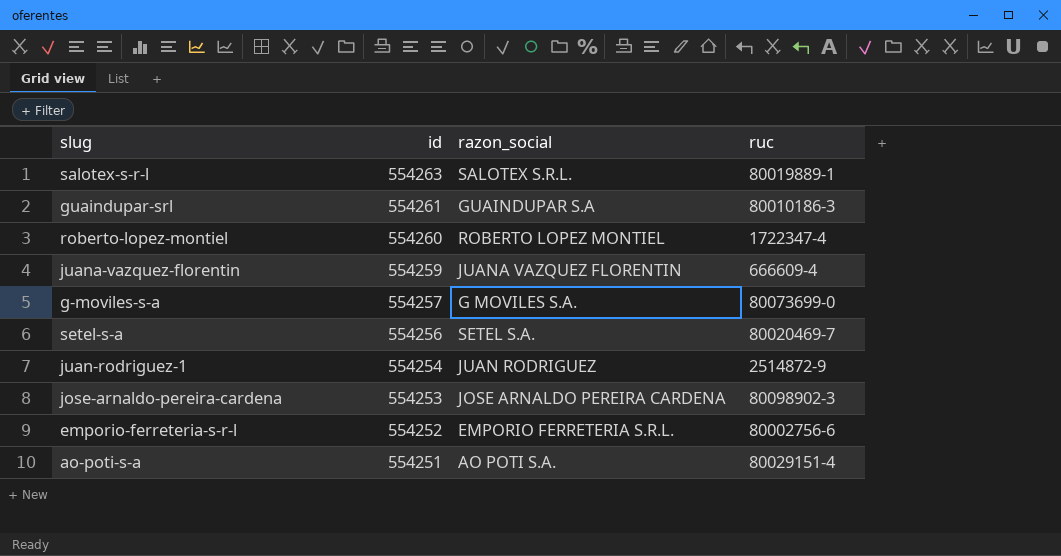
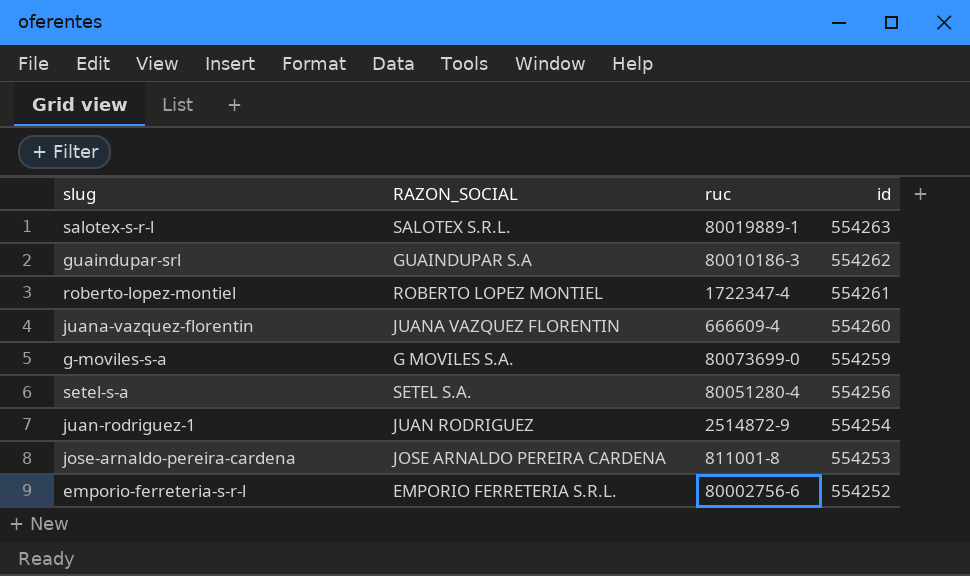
column name: razon_social -> RAZON_SOCIAL
column id | position: 2 -> 4
row ao-poti-s-a: 554251 | AO POTI S.A. | 80029151-4 -> none
guaindupar-srl | id: 554261 -> 554262
roberto-lopez-montiel | id: 554260 -> 554261
juana-vazquez-florentin | id: 554259 -> 554260
g-moviles-s-a | id: 554257 -> 554259
setel-s-a | ruc: 80020469-7 -> 80051280-4
jose-arnaldo-pereira-cardena | ruc: 80098902-3 -> 811001-8

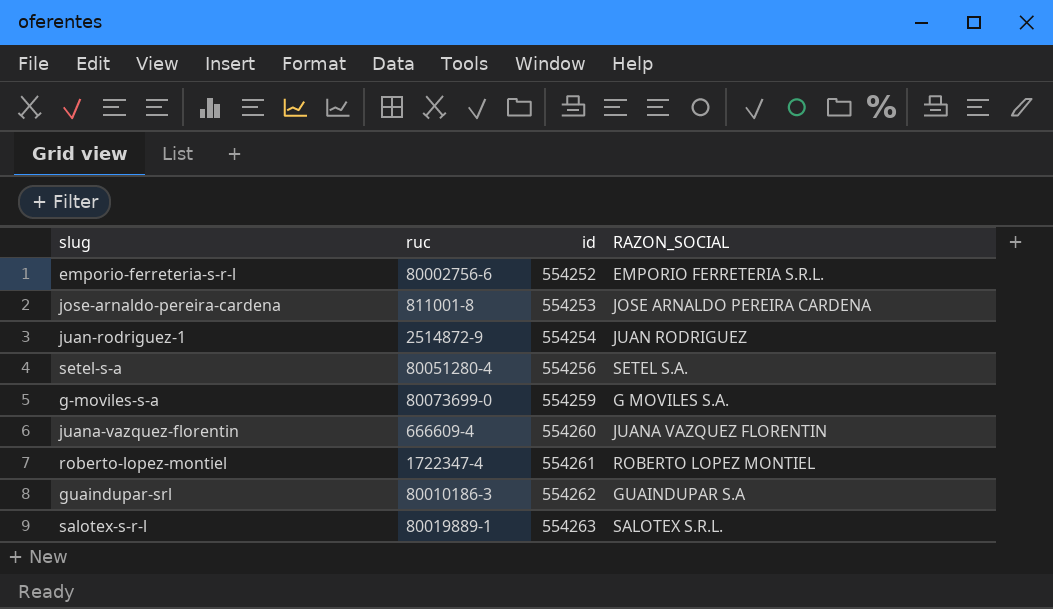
row order: id descending -> id ascending
column RAZON_SOCIAL | position: 2 -> 4

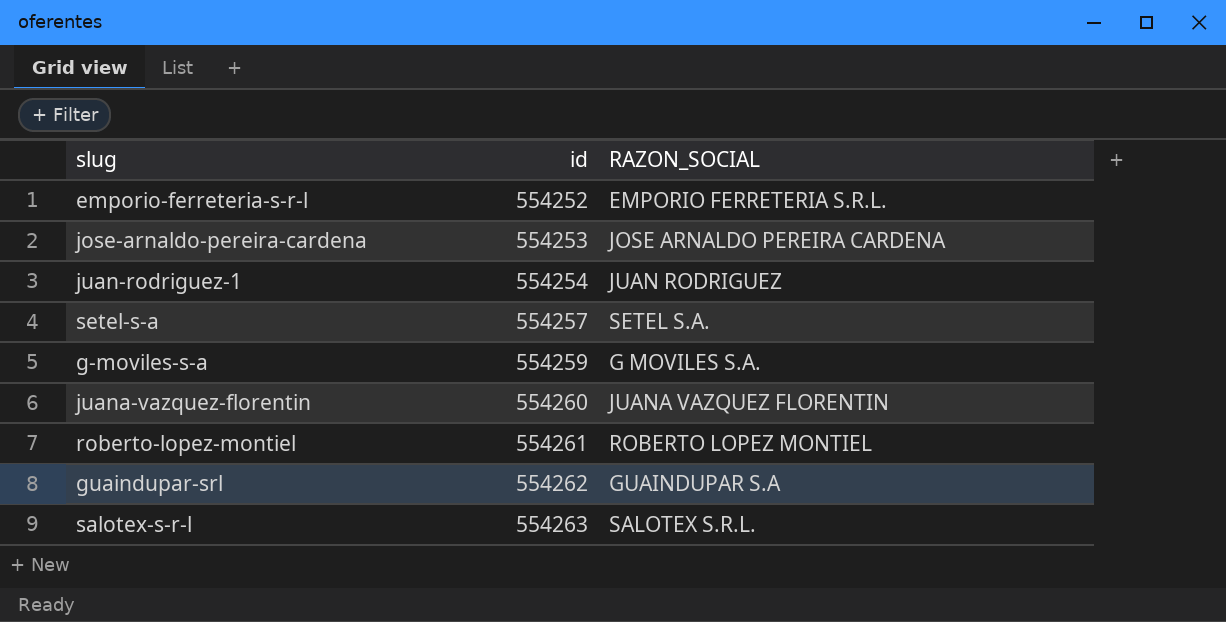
column ruc | position: 2 -> none
setel-s-a | id: 554256 -> 554257

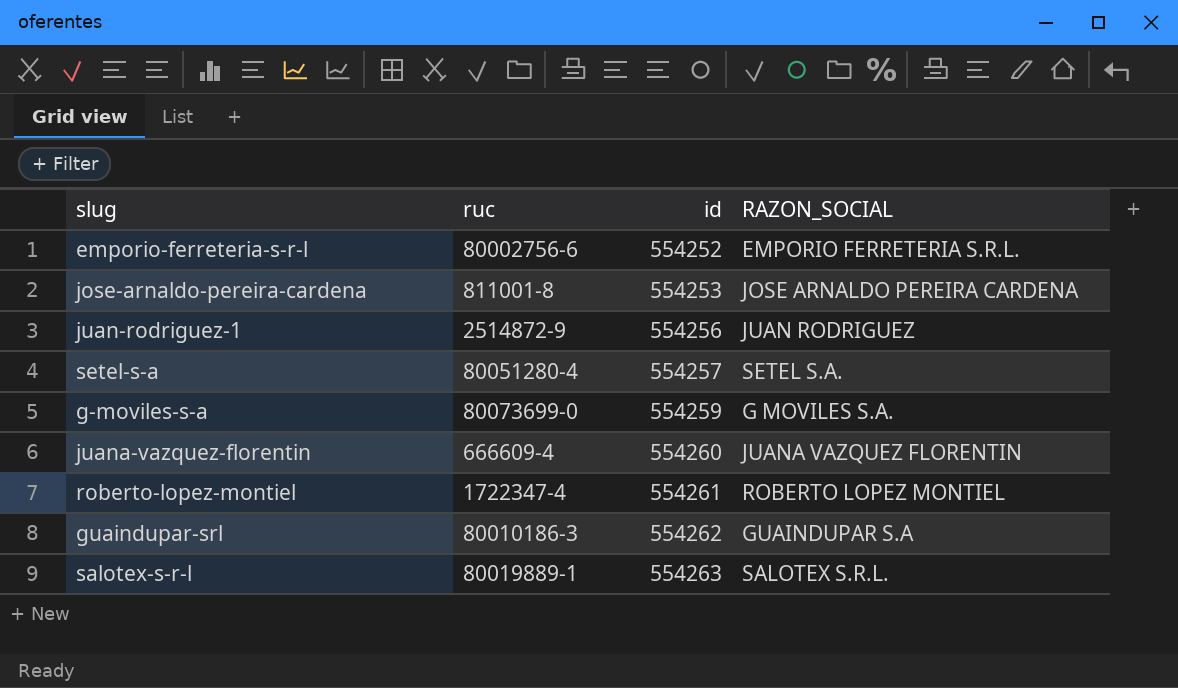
column ruc | position: none -> 2
juan-rodriguez-1 | id: 554254 -> 554256

